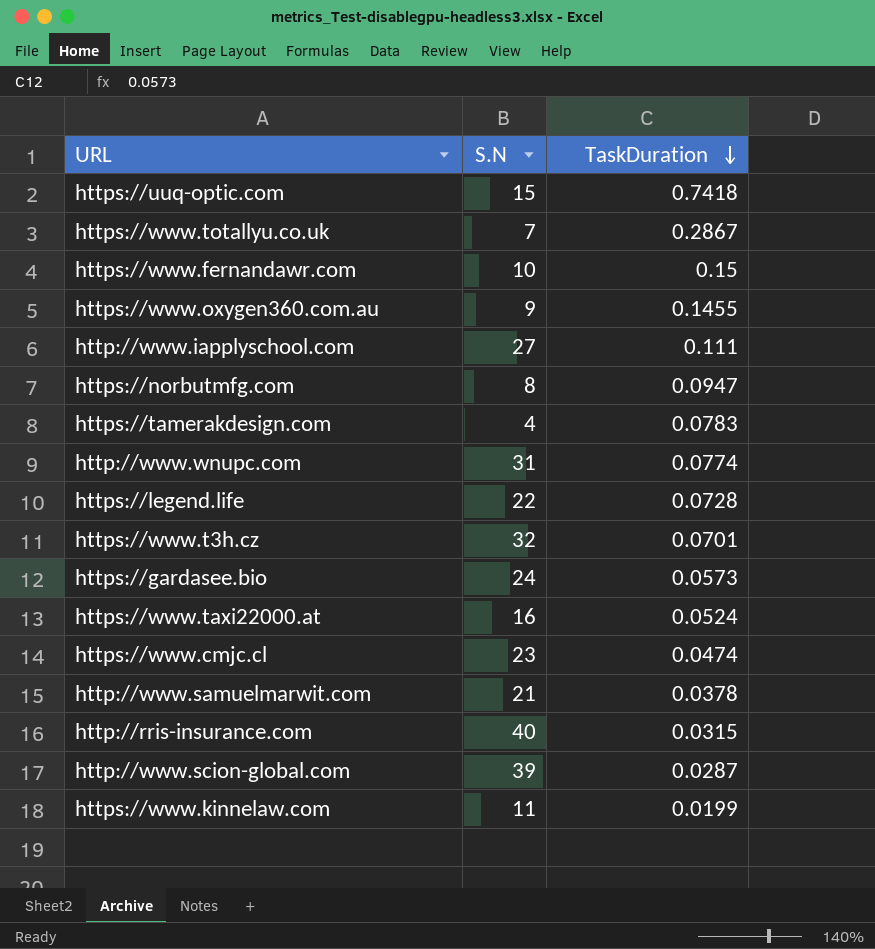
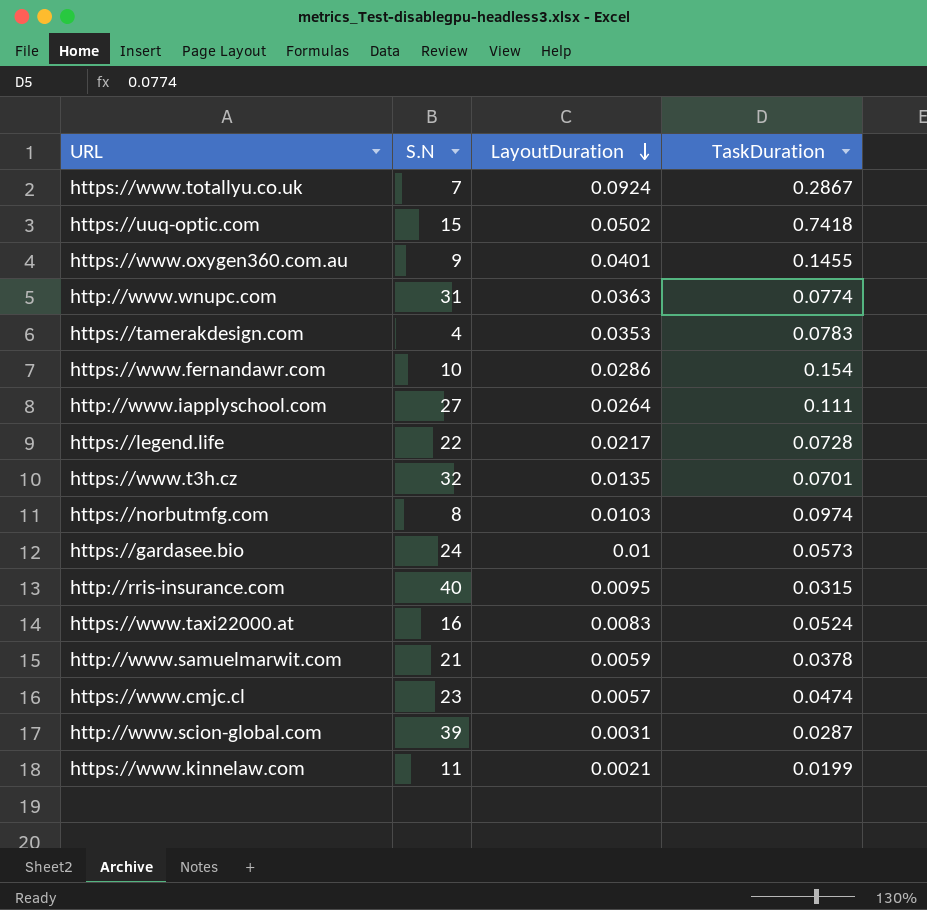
row order: TaskDuration descending -> LayoutDuration descending
column LayoutDuration | position: none -> 3
https://www.fernandawr.com | TaskDuration: 0.15 -> 0.154
https://norbutmfg.com | TaskDuration: 0.0947 -> 0.0974

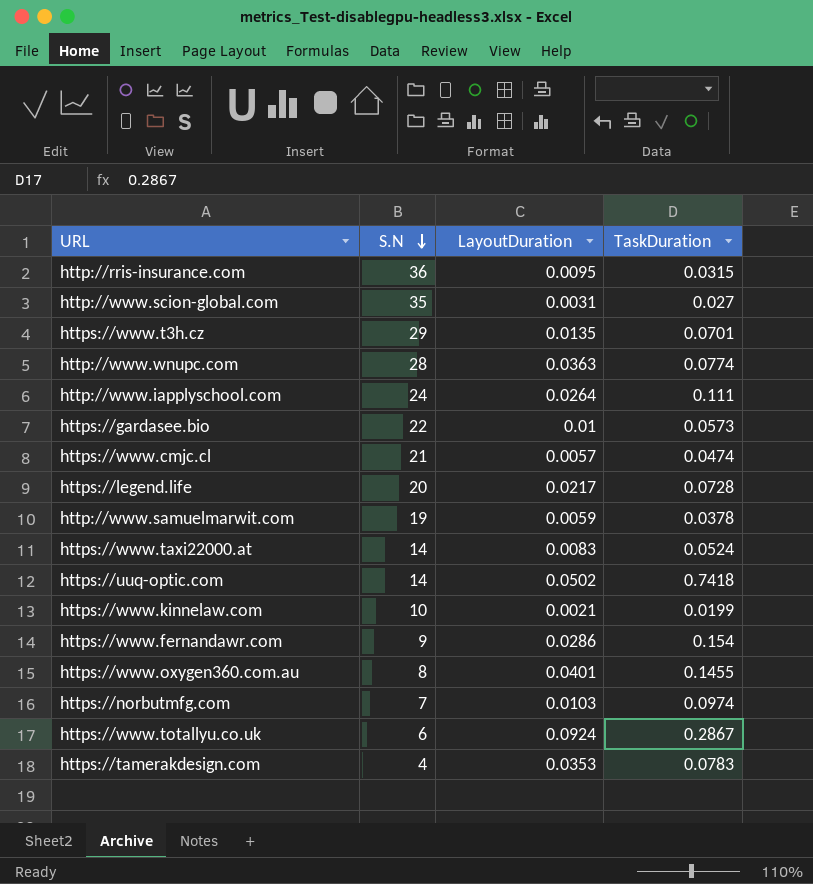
row order: LayoutDuration descending -> S.N descending
http://rris-insurance.com | S.N: 40 -> 36
http://www.scion-global.com | S.N: 39 -> 35
http://www.scion-global.com | TaskDuration: 0.0287 -> 0.027
https://www.t3h.cz | S.N: 32 -> 29
http://www.wnupc.com | S.N: 31 -> 28
http://www.iapplyschool.com | S.N: 27 -> 24
https://gardasee.bio | S.N: 24 -> 22
https://www.cmjc.cl | S.N: 23 -> 21
https://legend.life | S.N: 22 -> 20
http://www.samuelmarwit.com | S.N: 21 -> 19
https://www.taxi22000.at | S.N: 16 -> 14
https://uuq-optic.com | S.N: 15 -> 14
https://www.kinnelaw.com | S.N: 11 -> 10
https://www.fernandawr.com | S.N: 10 -> 9
https://www.oxygen360.com.au | S.N: 9 -> 8
https://norbutmfg.com | S.N: 8 -> 7
https://www.totallyu.co.uk | S.N: 7 -> 6

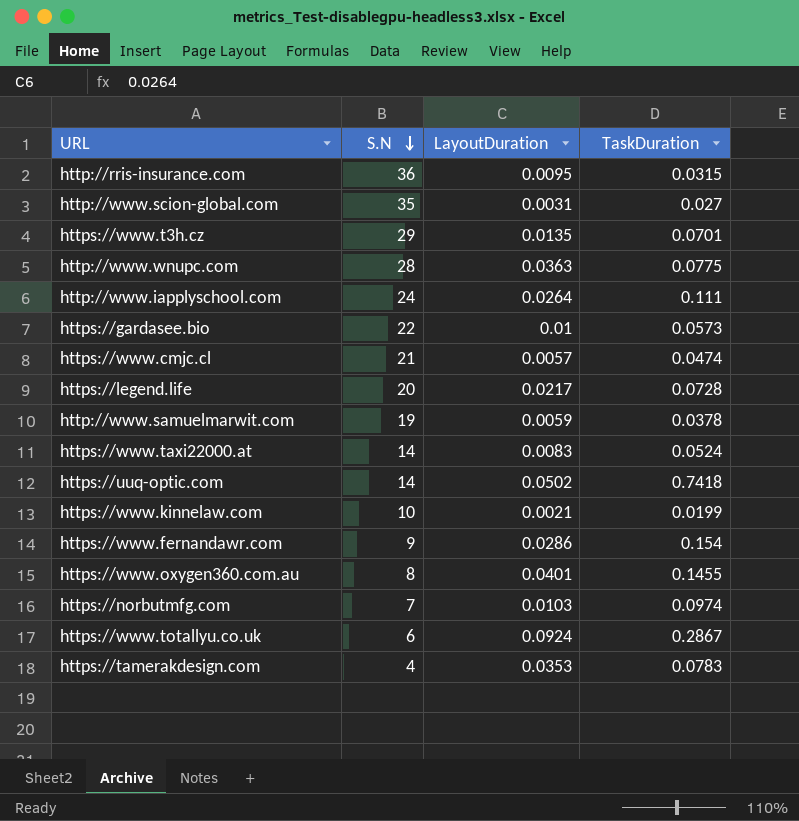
http://www.wnupc.com | TaskDuration: 0.0774 -> 0.0775

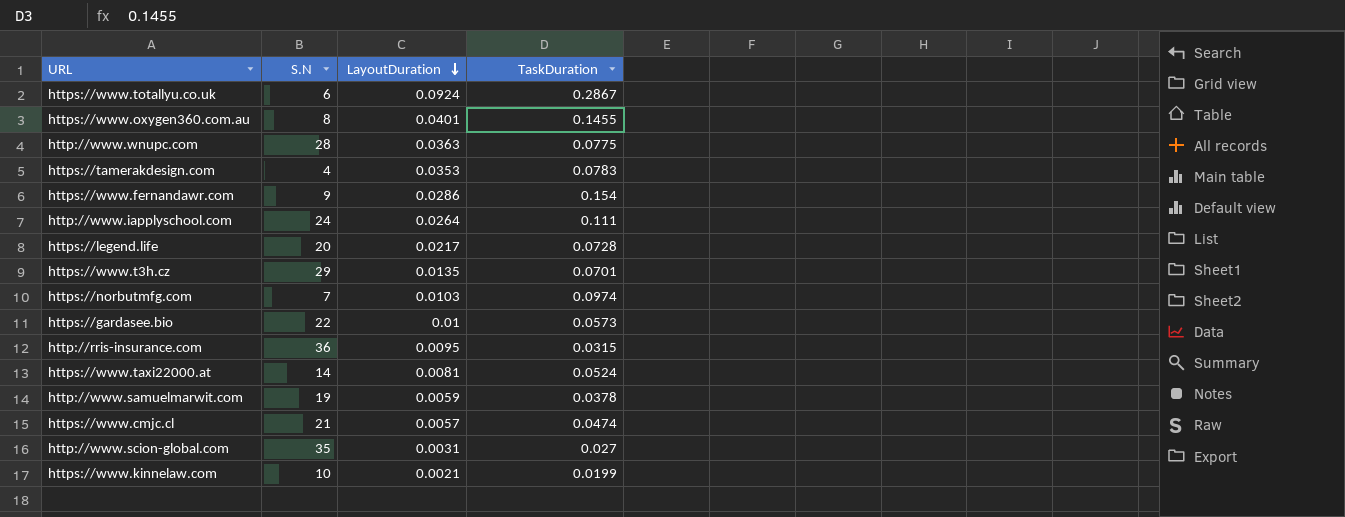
row order: S.N descending -> LayoutDuration descending
row https://uuq-optic.com: 14 | 0.0502 | 0.7418 -> none
https://www.taxi22000.at | LayoutDuration: 0.0083 -> 0.0081

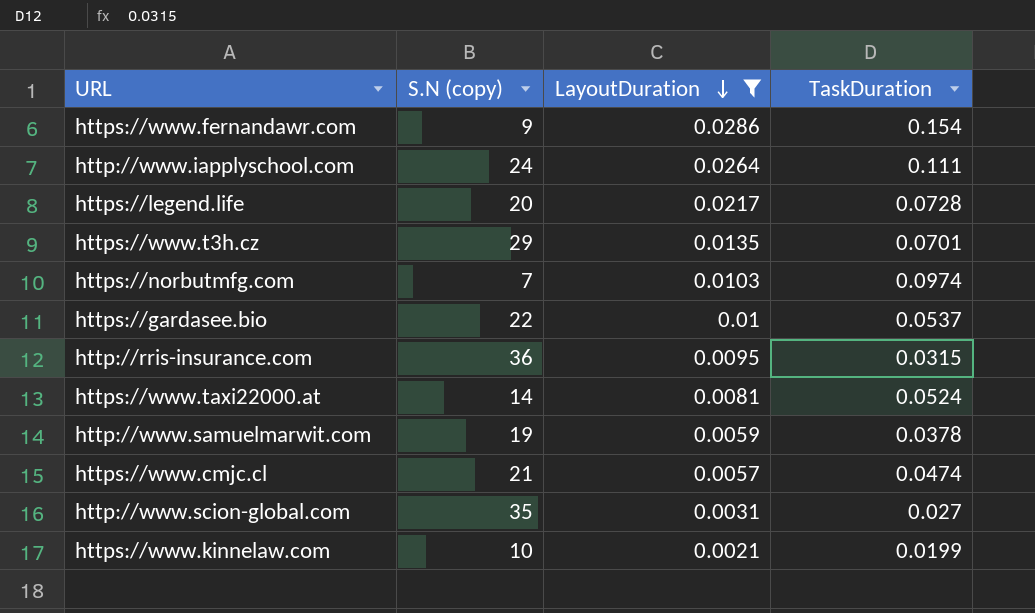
filter: none -> LayoutDuration <= 0.0286
column name: S.N -> S.N (copy)
https://gardasee.bio | TaskDuration: 0.0573 -> 0.0537

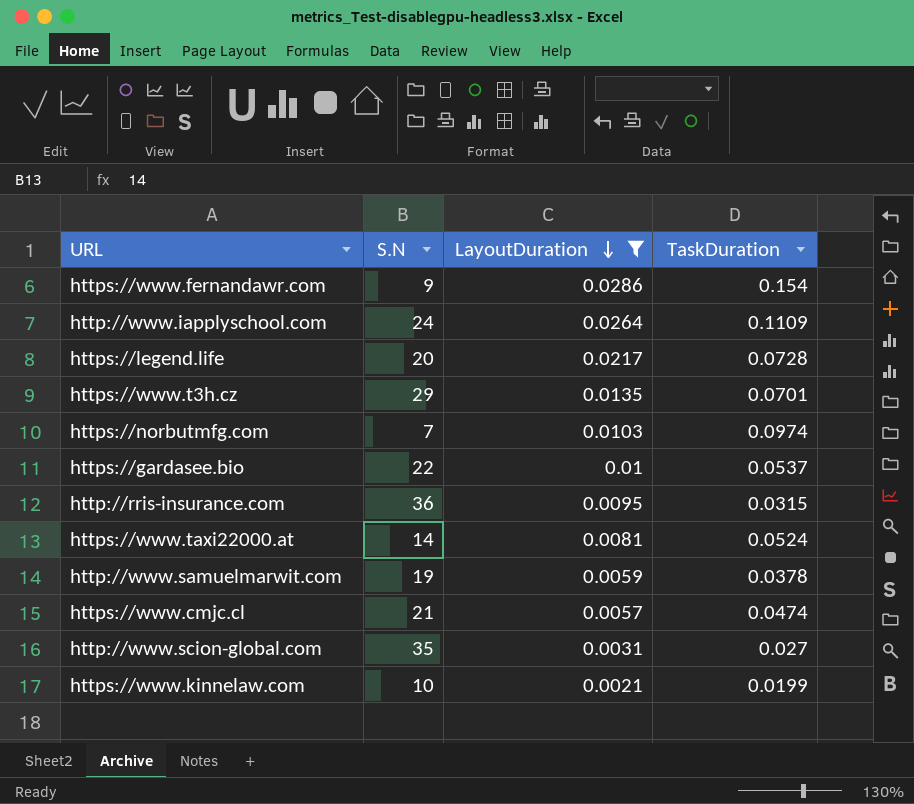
column name: S.N (copy) -> S.N
http://www.iapplyschool.com | TaskDuration: 0.111 -> 0.1109

